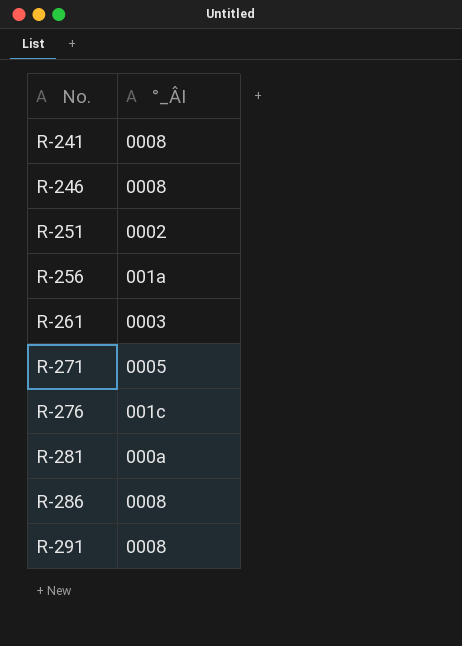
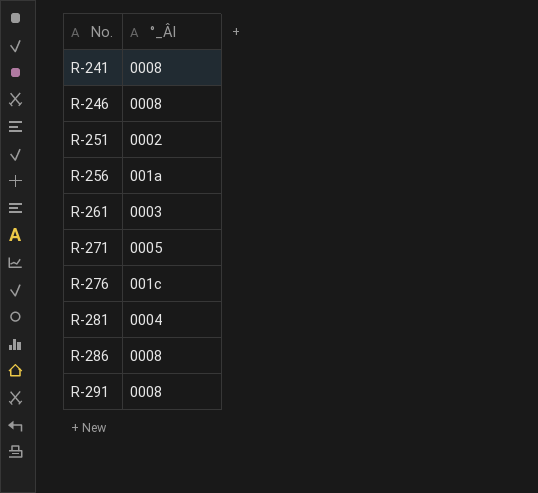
R-281 | °_ÂI: 000a -> 0004

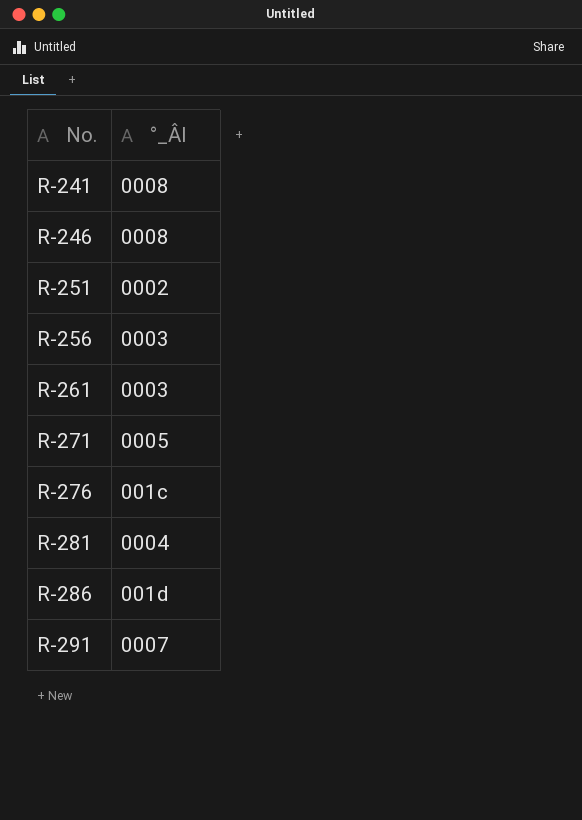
R-256 | °_ÂI: 001a -> 0003
R-286 | °_ÂI: 0008 -> 001d
R-291 | °_ÂI: 0008 -> 0007

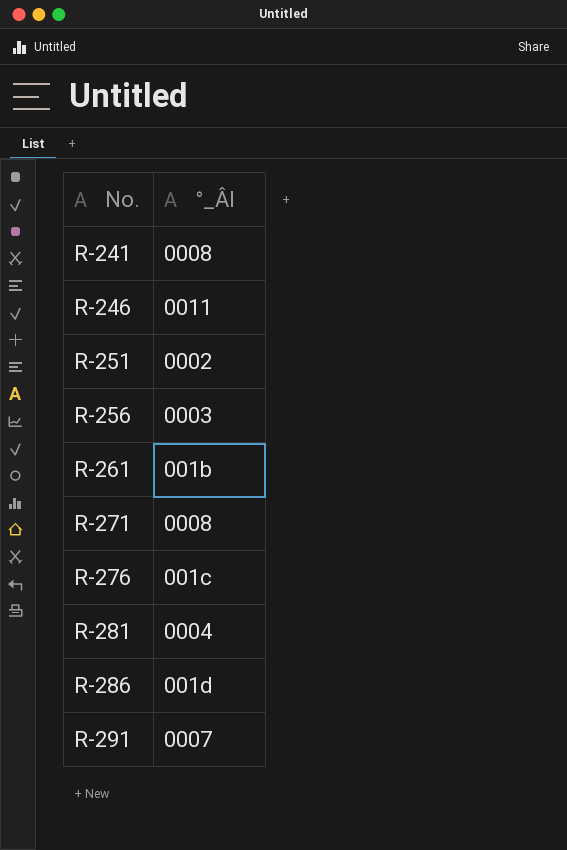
R-246 | °_ÂI: 0008 -> 0011
R-261 | °_ÂI: 0003 -> 001b
R-271 | °_ÂI: 0005 -> 0008

